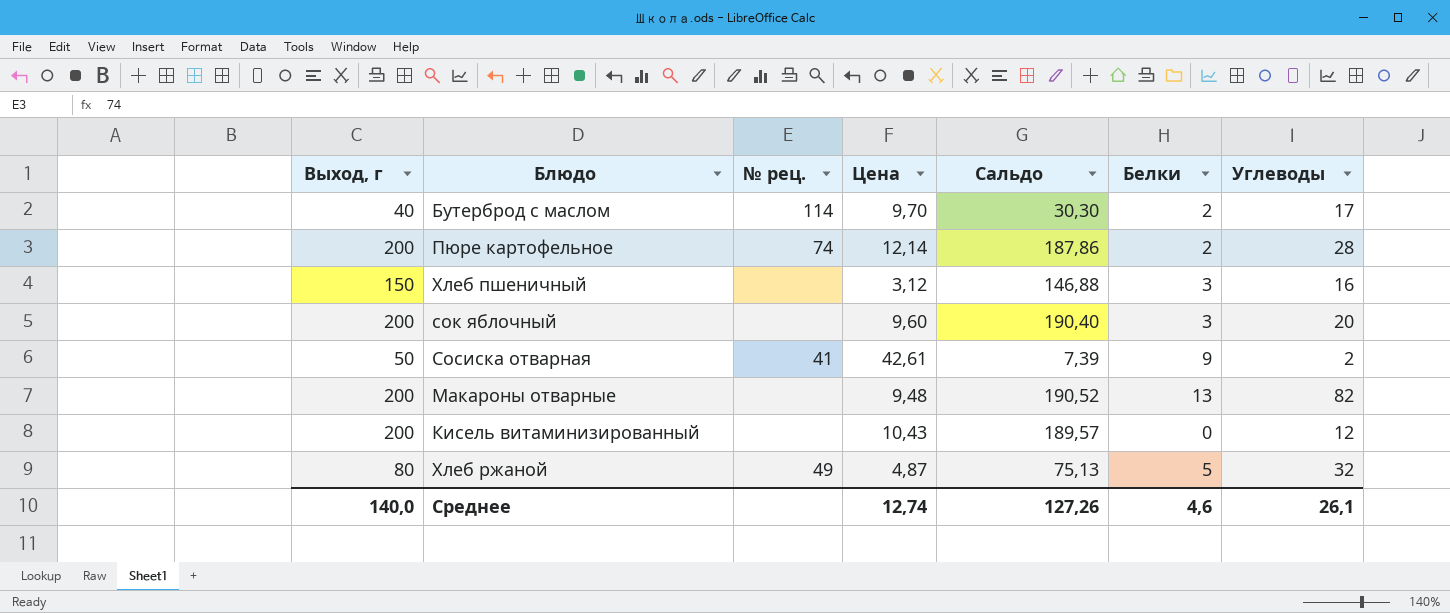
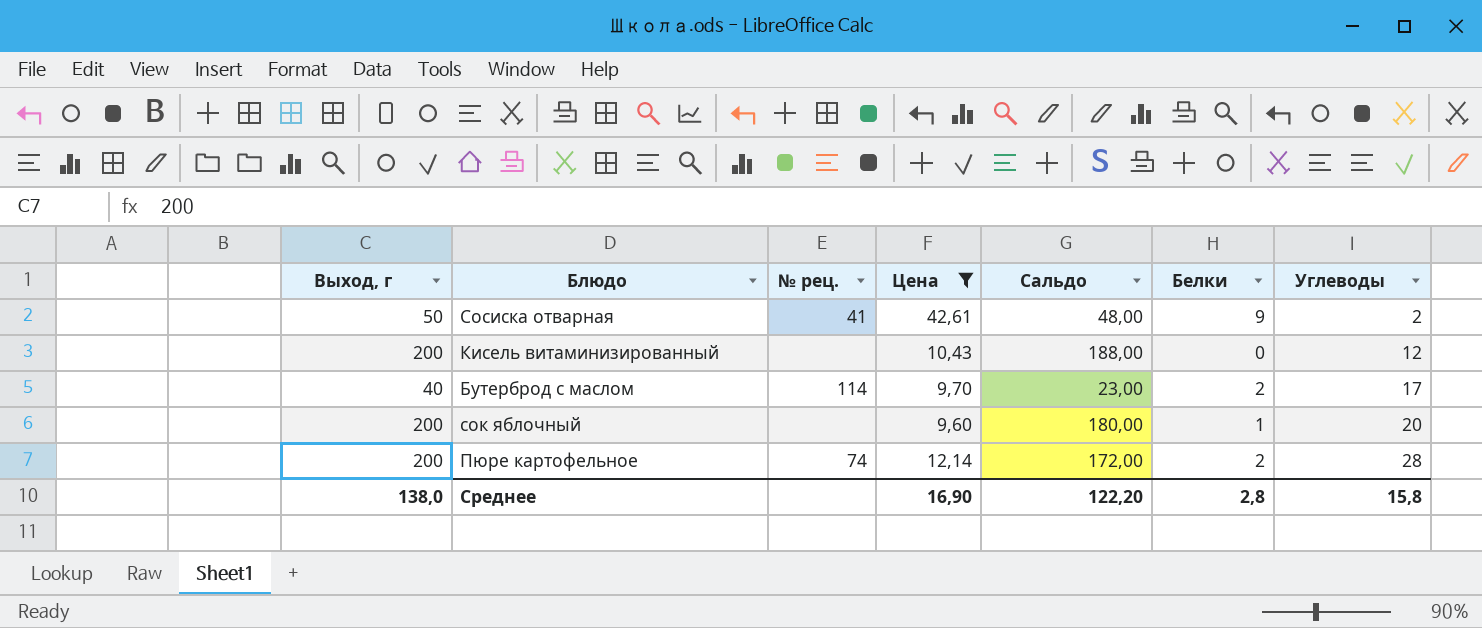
filter: none -> Цена >= 9,60
row order: none -> Углеводы ascending
column Сальдо | formula: [Выход, г] - [Цена] -> [Выход, г] - [Углеводы]
сок яблочный | Белки: 3 -> 1
Среднее | Выход, г: 140,0 -> 138,0
Среднее | Цена: 12,74 -> 16,90
Среднее | Сальдо: 127,26 -> 122,20
Среднее | Белки: 4,6 -> 2,8
Среднее | Углеводы: 26,1 -> 15,8

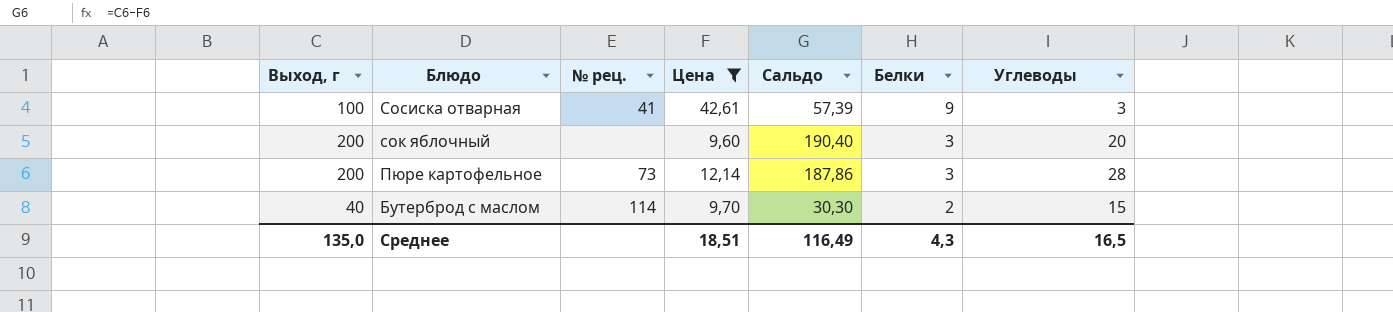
row order: Углеводы ascending -> Блюдо descending
column Сальдо | formula: [Выход, г] - [Углеводы] -> [Выход, г] - [Цена]
row Кисель витаминизированный: 200 | none | 10,43 | 188,00 | 0 | 12 -> none
Сосиска отварная | Выход, г: 50 -> 100
Сосиска отварная | Углеводы: 2 -> 3
сок яблочный | Белки: 1 -> 3
Пюре картофельное | № рец.: 74 -> 73
Пюре картофельное | Белки: 2 -> 3
Бутерброд с маслом | Углеводы: 17 -> 15
Среднее | Выход, г: 138,0 -> 135,0
Среднее | Цена: 16,90 -> 18,51
Среднее | Сальдо: 122,20 -> 116,49
Среднее | Белки: 2,8 -> 4,3
Среднее | Углеводы: 15,8 -> 16,5

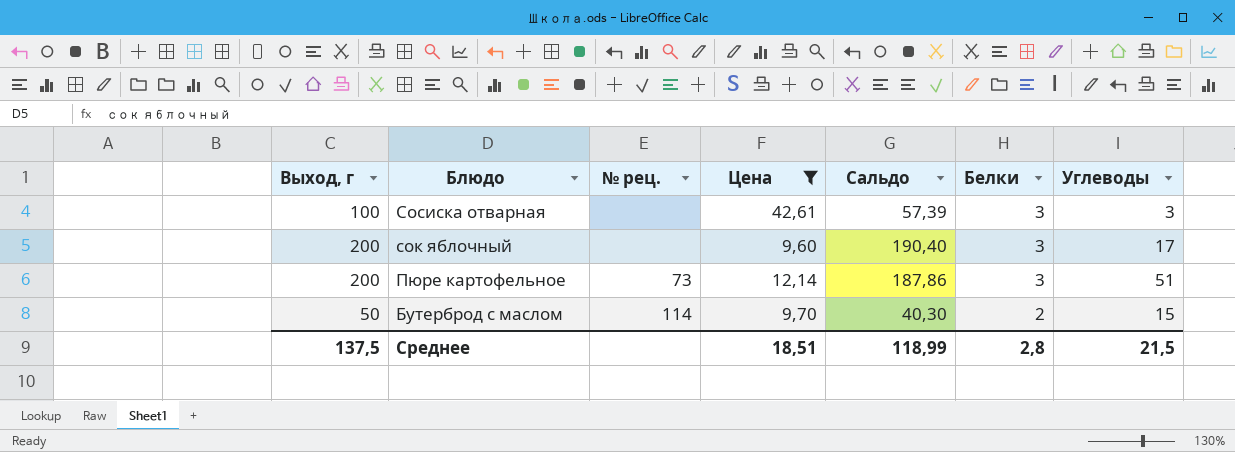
Сосиска отварная | № рец.: 41 -> none
Сосиска отварная | Белки: 9 -> 3
сок яблочный | Углеводы: 20 -> 17
Пюре картофельное | Углеводы: 28 -> 51
Бутерброд с маслом | Выход, г: 40 -> 50
Бутерброд с маслом | Сальдо: 30,30 -> 40,30
Среднее | Выход, г: 135,0 -> 137,5
Среднее | Сальдо: 116,49 -> 118,99
Среднее | Белки: 4,3 -> 2,8
Среднее | Углеводы: 16,5 -> 21,5

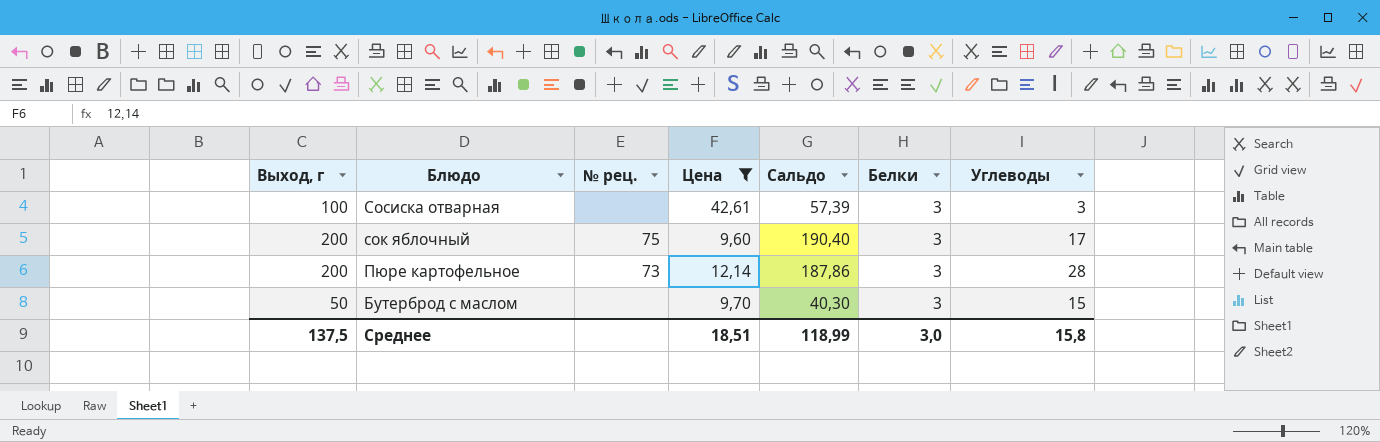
сок яблочный | № рец.: none -> 75
Пюре картофельное | Углеводы: 51 -> 28
Бутерброд с маслом | № рец.: 114 -> none
Бутерброд с маслом | Белки: 2 -> 3
Среднее | Белки: 2,8 -> 3,0
Среднее | Углеводы: 21,5 -> 15,8

